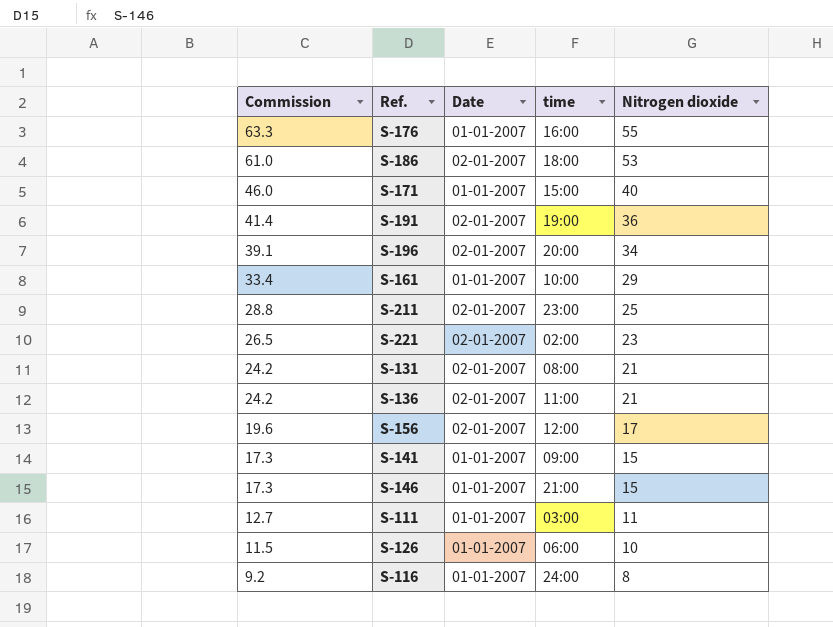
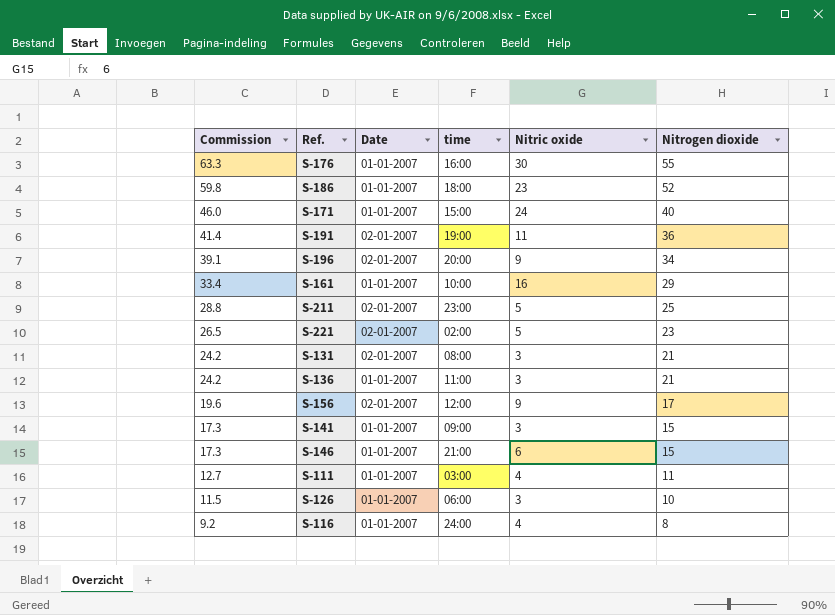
column Nitric oxide | position: none -> 5
S-186 | Commission: 61.0 -> 59.8
S-186 | Date: 02-01-2007 -> 01-01-2007
S-186 | Nitrogen dioxide: 53 -> 52
S-136 | Date: 02-01-2007 -> 01-01-2007

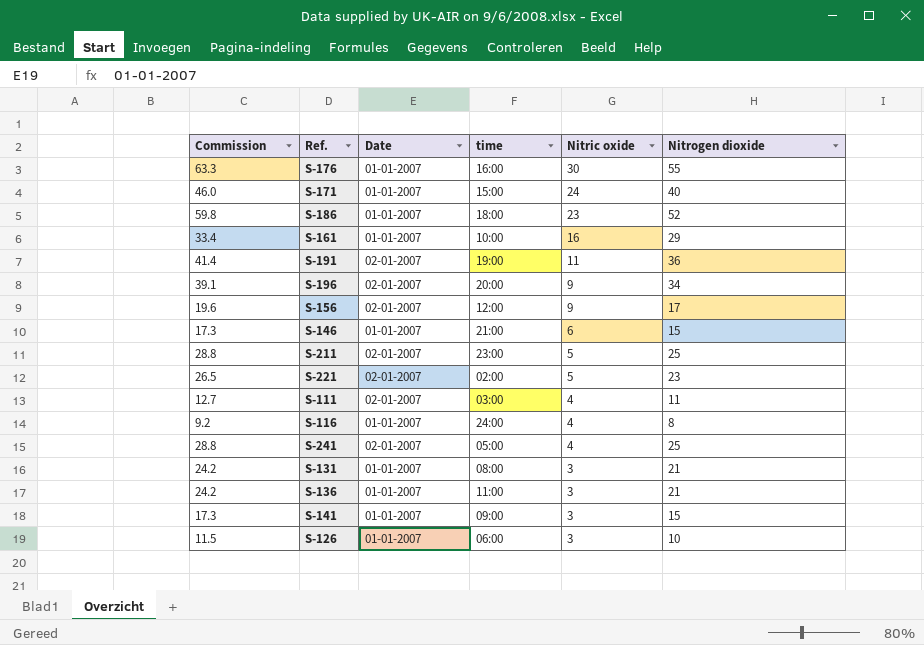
row order: Commission descending -> Nitric oxide descending
S-111 | Date: 01-01-2007 -> 02-01-2007
row S-241: none -> 28.8 | 02-01-2007 | 05:00 | 4 | 25
S-131 | Date: 02-01-2007 -> 01-01-2007

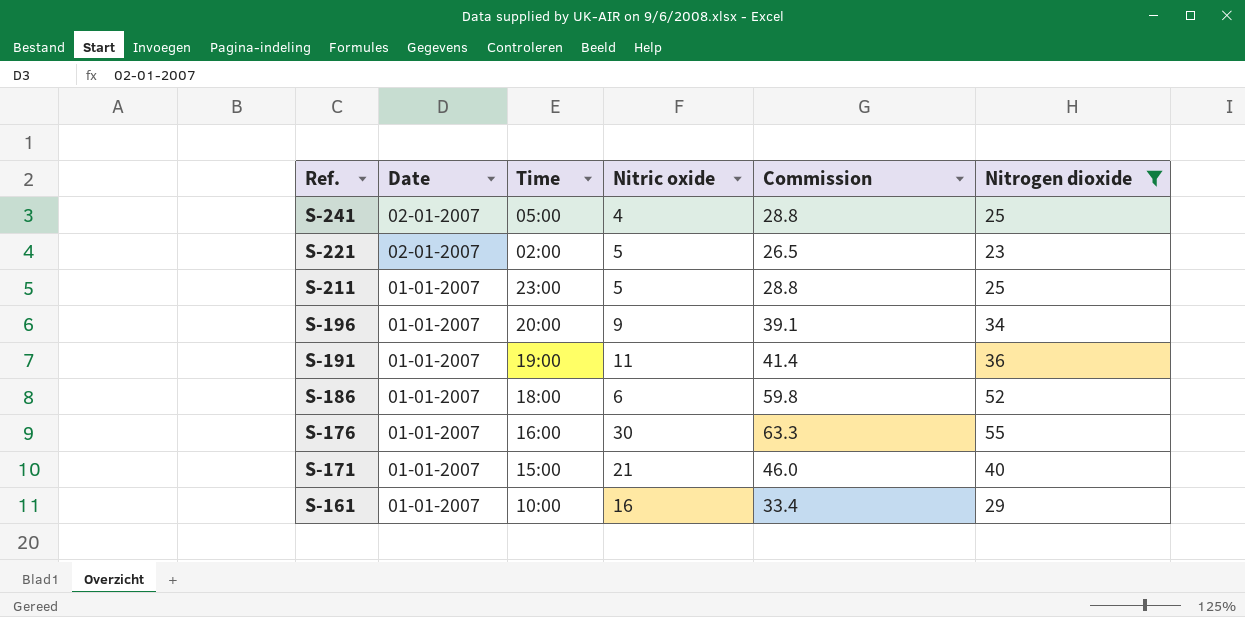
filter: none -> Nitrogen dioxide >= 23
row order: Nitric oxide descending -> Ref. descending
column name: time -> Time
column Commission | position: 1 -> 5
S-211 | Date: 02-01-2007 -> 01-01-2007
S-196 | Date: 02-01-2007 -> 01-01-2007
S-191 | Date: 02-01-2007 -> 01-01-2007
S-186 | Nitric oxide: 23 -> 6
S-171 | Nitric oxide: 24 -> 21

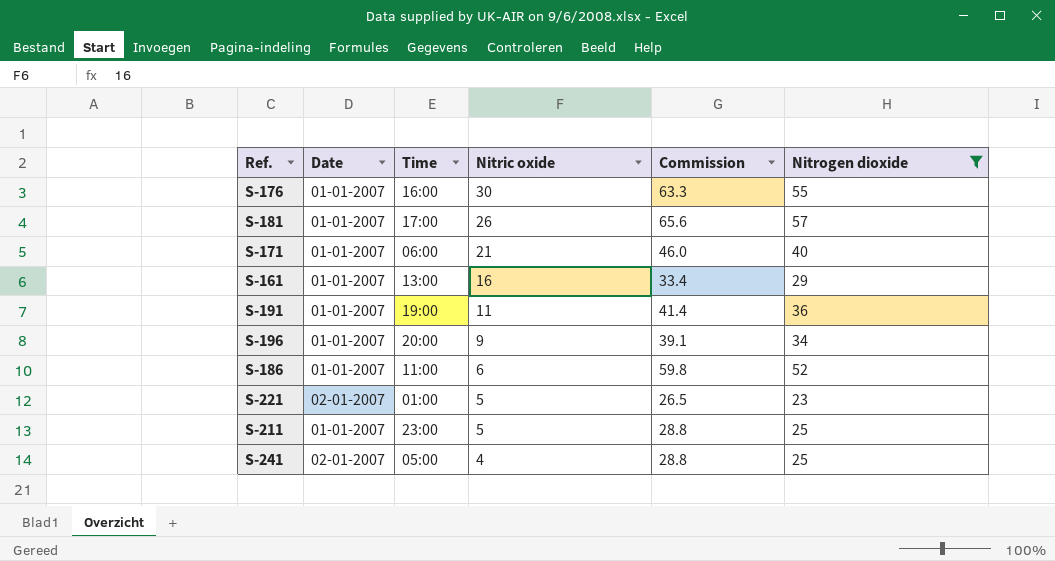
row order: Ref. descending -> Nitric oxide descending
row S-181: none -> 01-01-2007 | 17:00 | 26 | 65.6 | 57
S-171 | Time: 15:00 -> 06:00
S-161 | Time: 10:00 -> 13:00
S-186 | Time: 18:00 -> 11:00
S-221 | Time: 02:00 -> 01:00

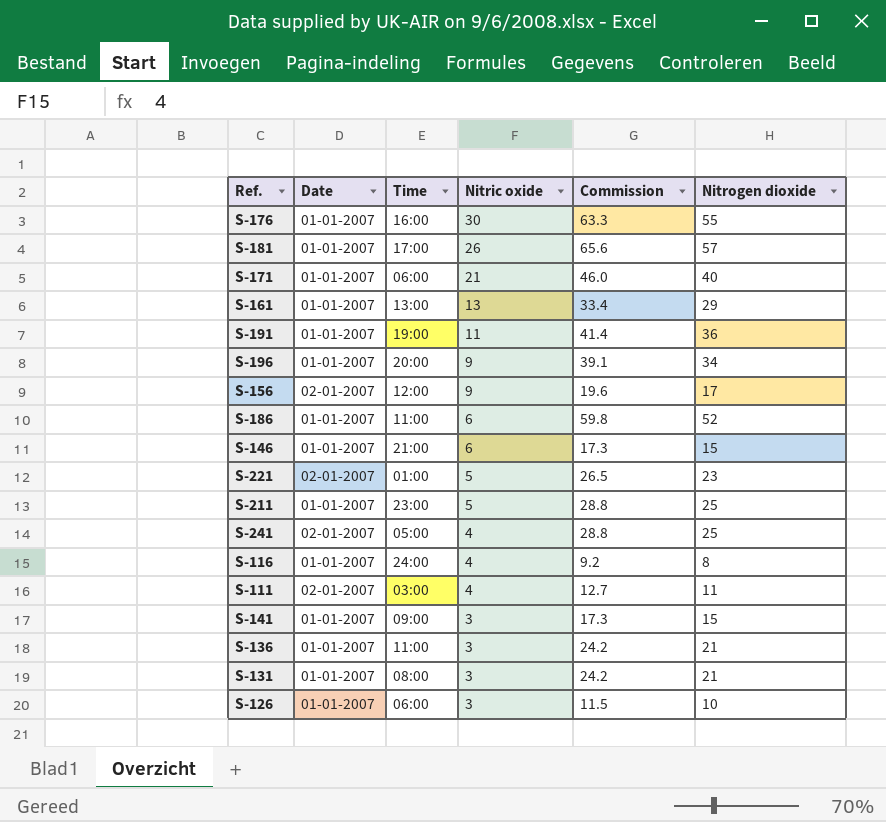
filter: Nitrogen dioxide >= 23 -> none
S-161 | Nitric oxide: 16 -> 13

